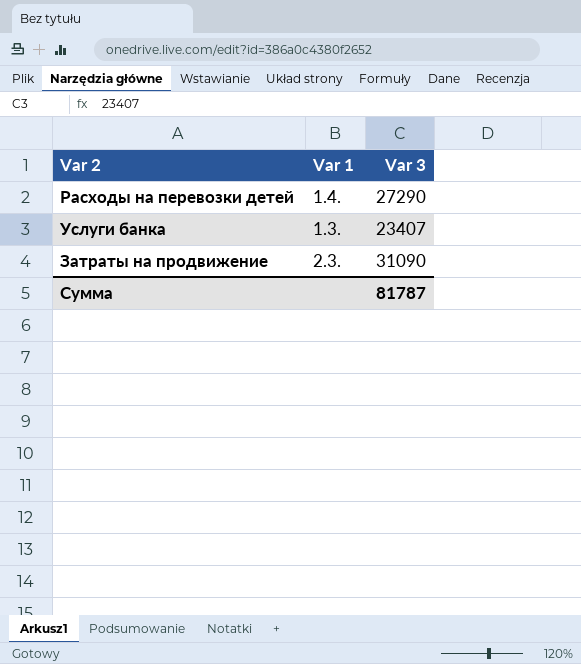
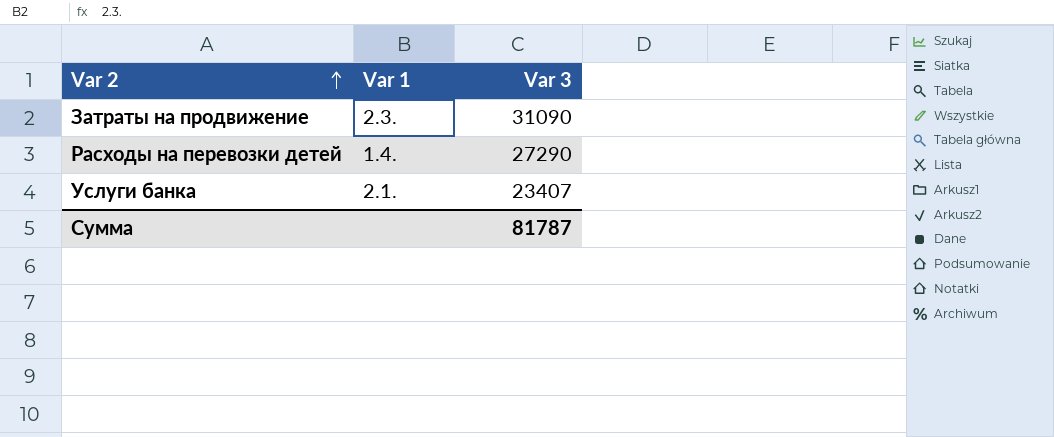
row order: none -> Var 2 ascending
Услуги банка | Var 1: 1.3. -> 2.1.

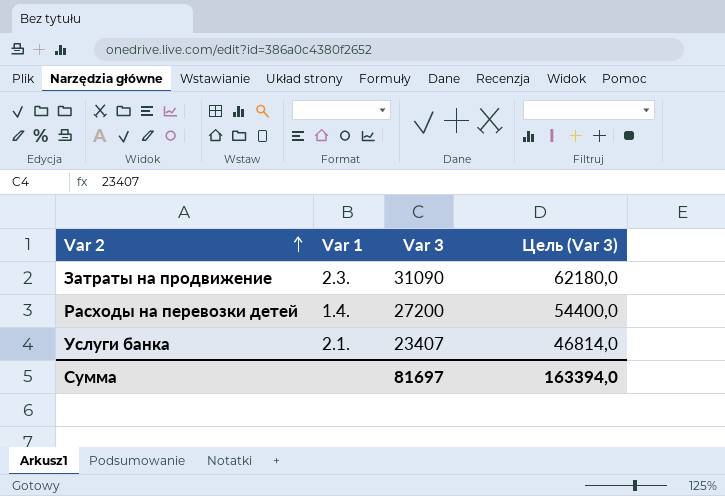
column Цель (Var 3) | formula: none -> [Var 3] * 2
Расходы на перевозки детей | Var 3: 27290 -> 27200
Сумма | Var 3: 81787 -> 81697

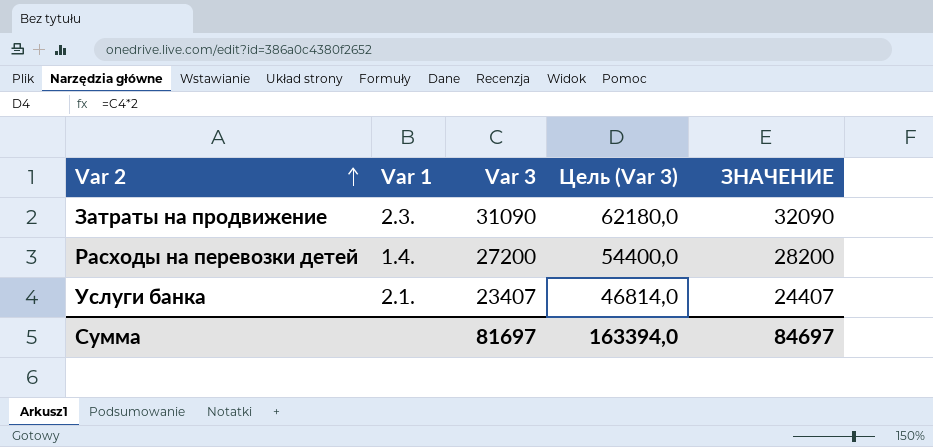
column ЗНАЧЕНИЕ | formula: none -> [Var 3] + 1000

